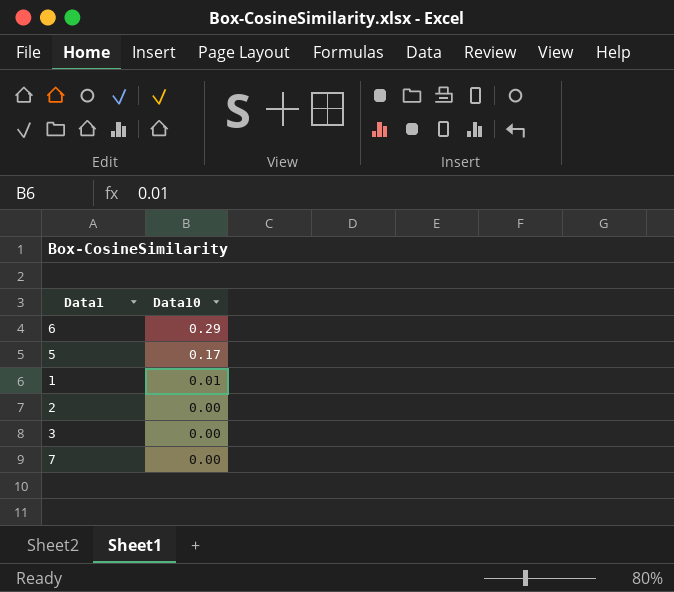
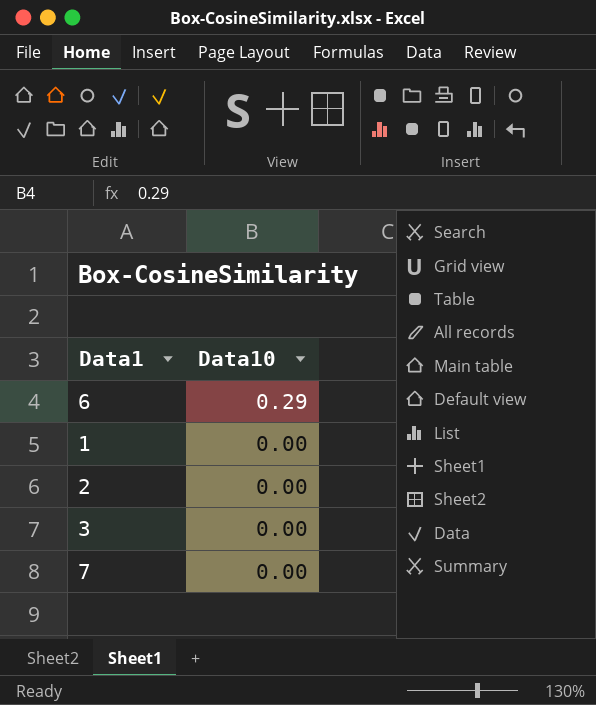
row 5: 0.17 -> none
1 | Data10: 0.01 -> 0.00

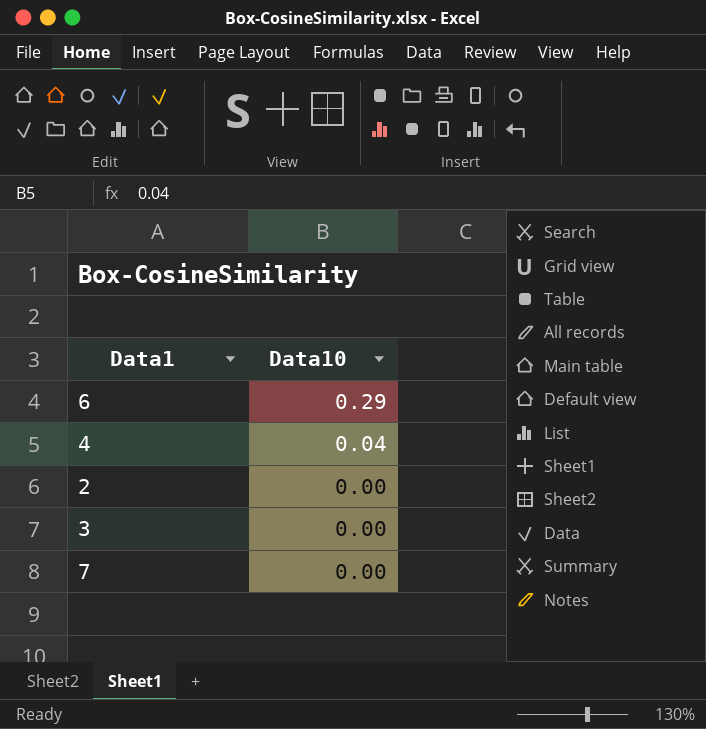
row 1: 0.00 -> none
row 4: none -> 0.04

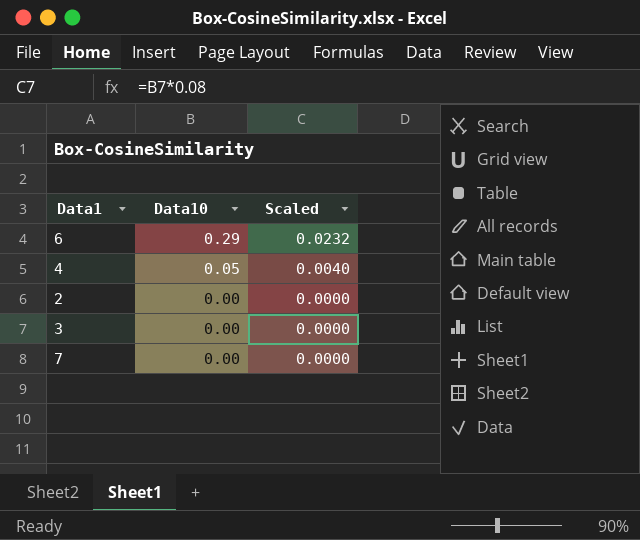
column Scaled | formula: none -> [Data10] * 0.08
4 | Data10: 0.04 -> 0.05

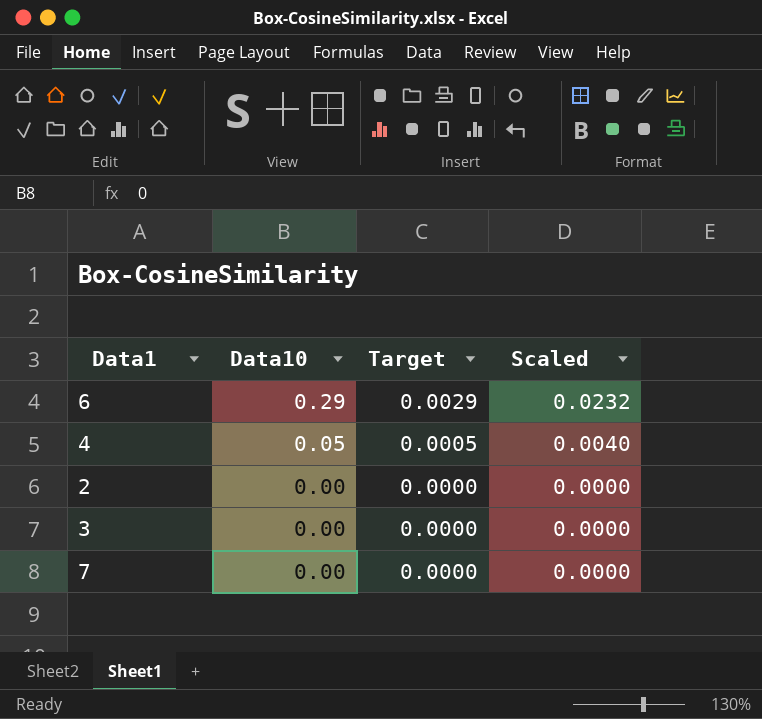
column Target | formula: none -> [Data10] * 0.01

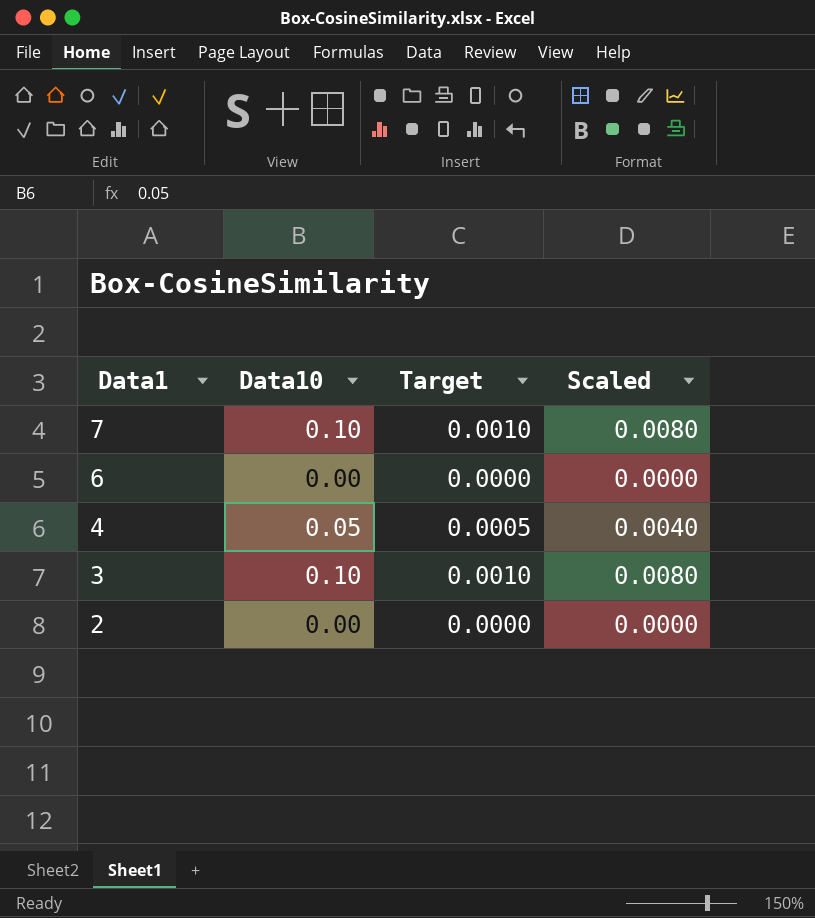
row order: Data10 descending -> Data1 descending
7 | Data10: 0.00 -> 0.10
7 | Target: 0.0000 -> 0.0010
7 | Scaled: 0.0000 -> 0.0080
6 | Data10: 0.29 -> 0.00
6 | Target: 0.0029 -> 0.0000
6 | Scaled: 0.0232 -> 0.0000
3 | Data10: 0.00 -> 0.10
3 | Target: 0.0000 -> 0.0010
3 | Scaled: 0.0000 -> 0.0080

